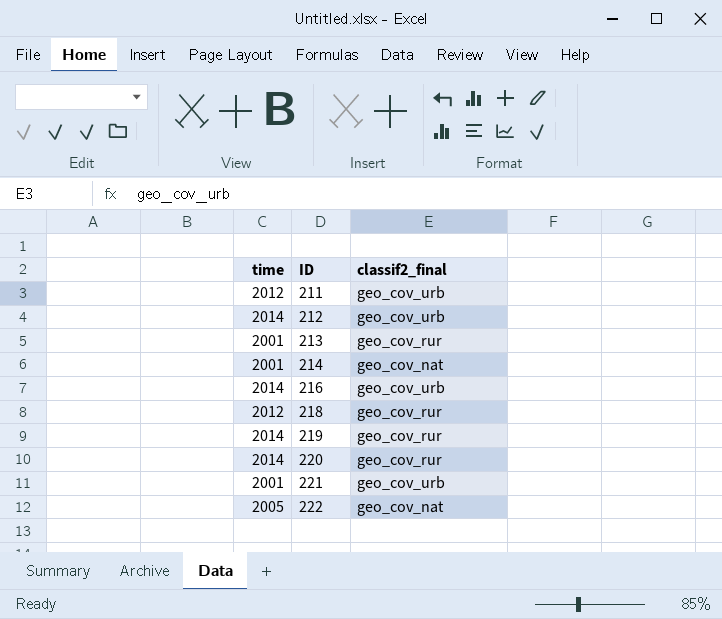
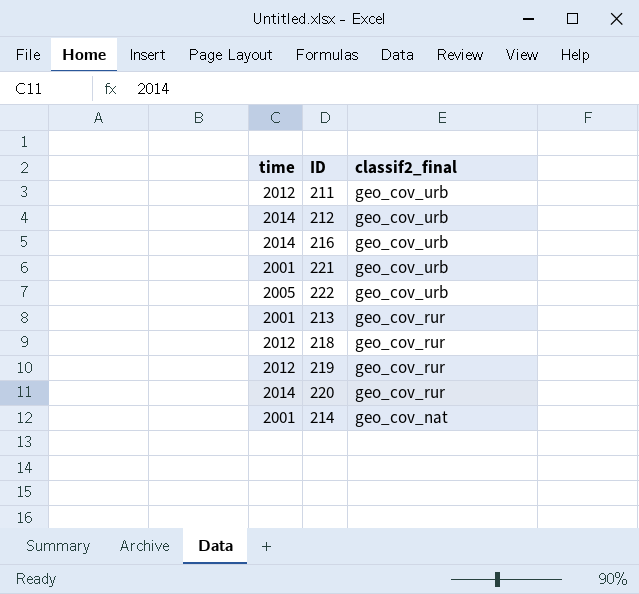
row order: ID ascending -> classif2_final descending
222 | classif2_final: geo_cov_nat -> geo_cov_urb
219 | time: 2014 -> 2012

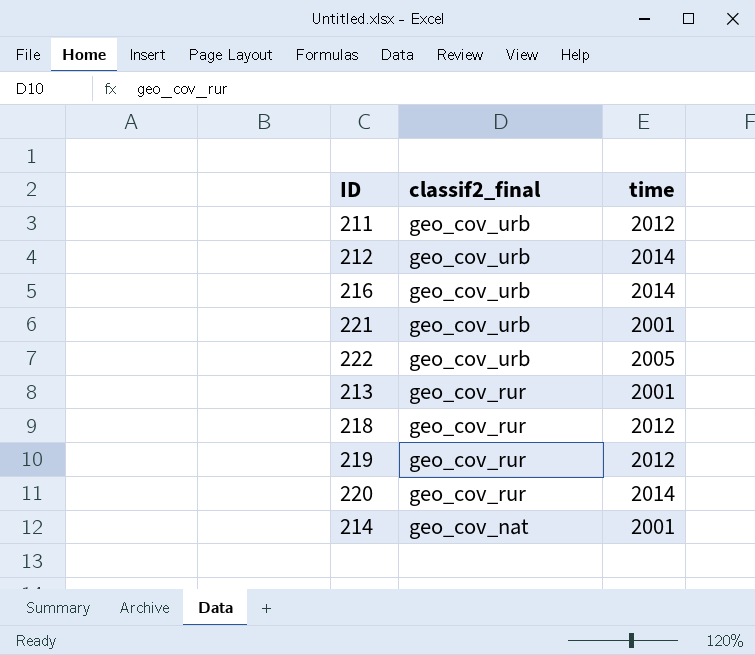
column time | position: 1 -> 3

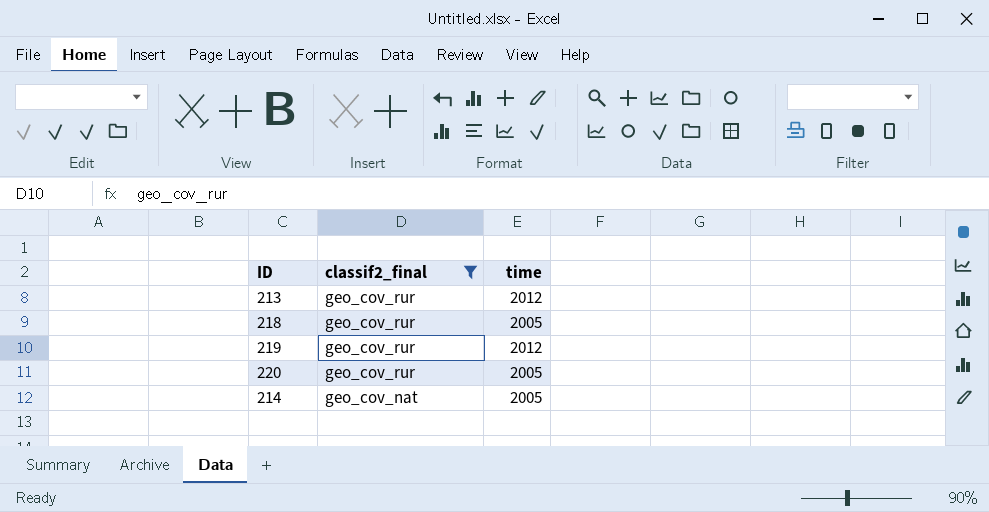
filter: none -> classif2_final != geo_cov_urb
213 | time: 2001 -> 2012
218 | time: 2012 -> 2005
220 | time: 2014 -> 2005
214 | time: 2001 -> 2005

